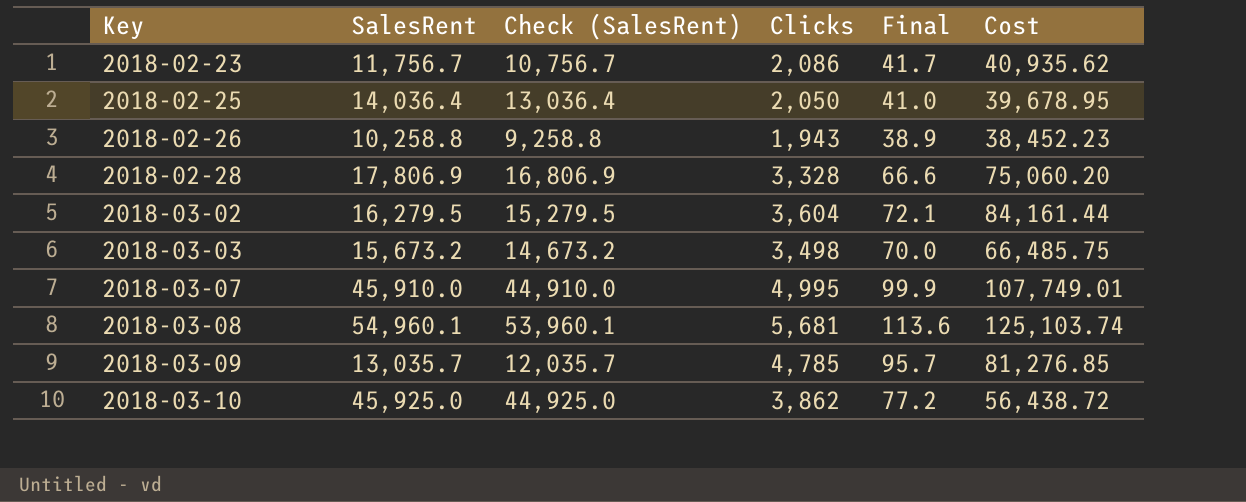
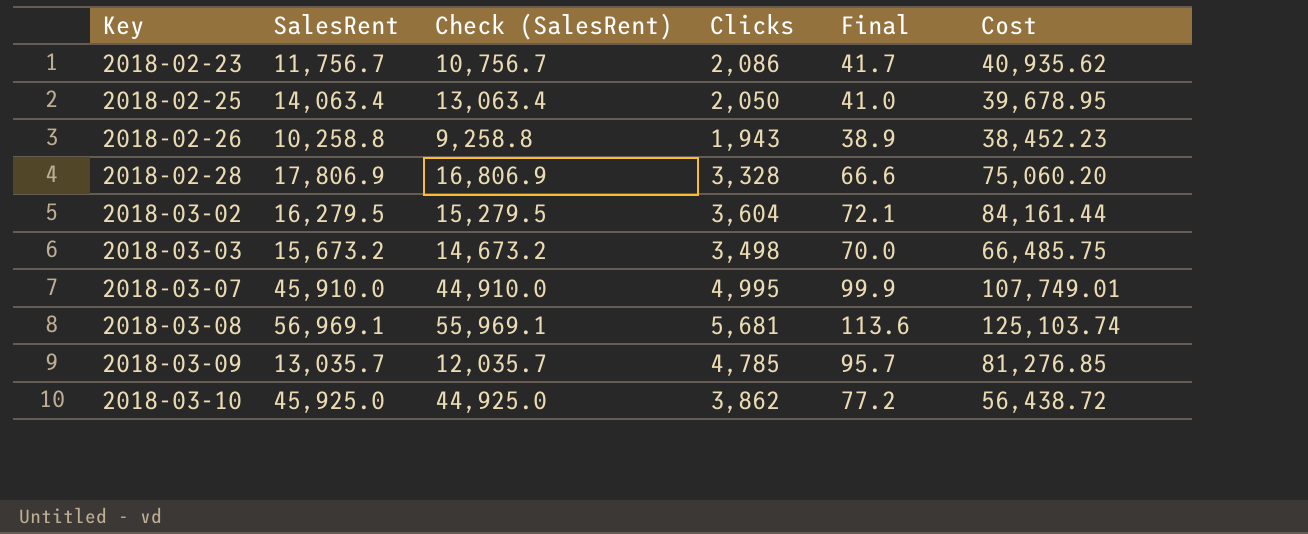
2018-02-25 | SalesRent: 14,036.4 -> 14,063.4
2018-02-25 | Check (SalesRent): 13,036.4 -> 13,063.4
2018-03-08 | SalesRent: 54,960.1 -> 56,969.1
2018-03-08 | Check (SalesRent): 53,960.1 -> 55,969.1

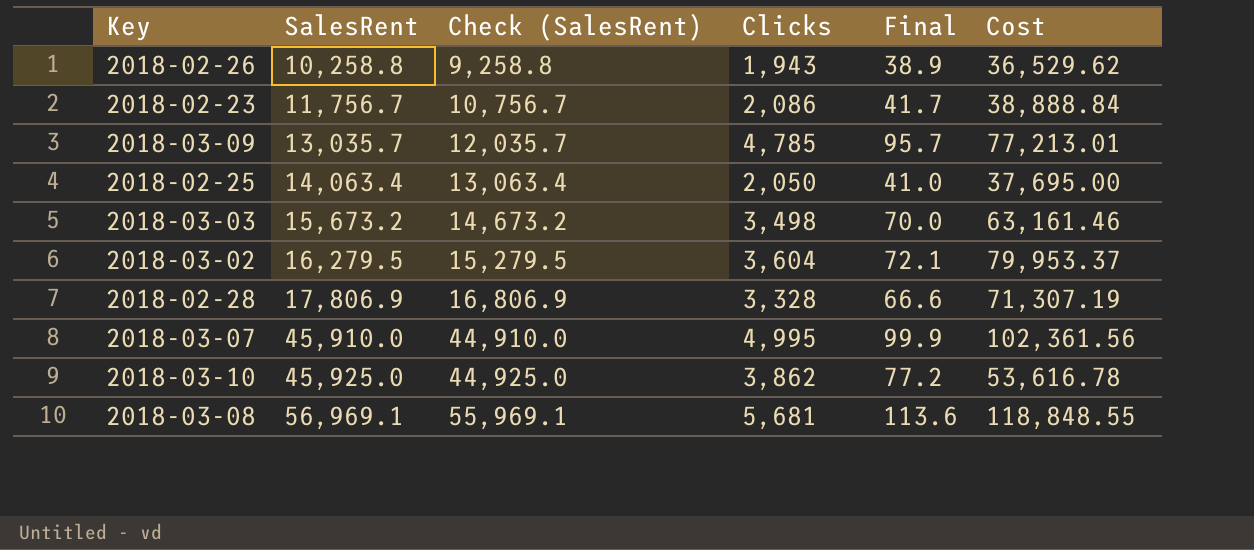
row order: Key ascending -> SalesRent ascending
2018-02-26 | Cost: 38,452.23 -> 36,529.62
2018-02-23 | Cost: 40,935.62 -> 38,888.84
2018-03-09 | Cost: 81,276.85 -> 77,213.01
2018-02-25 | Cost: 39,678.95 -> 37,695.00
2018-03-03 | Cost: 66,485.75 -> 63,161.46
2018-03-02 | Cost: 84,161.44 -> 79,953.37
2018-02-28 | Cost: 75,060.20 -> 71,307.19
2018-03-07 | Cost: 107,749.01 -> 102,361.56
2018-03-10 | Cost: 56,438.72 -> 53,616.78
2018-03-08 | Cost: 125,103.74 -> 118,848.55

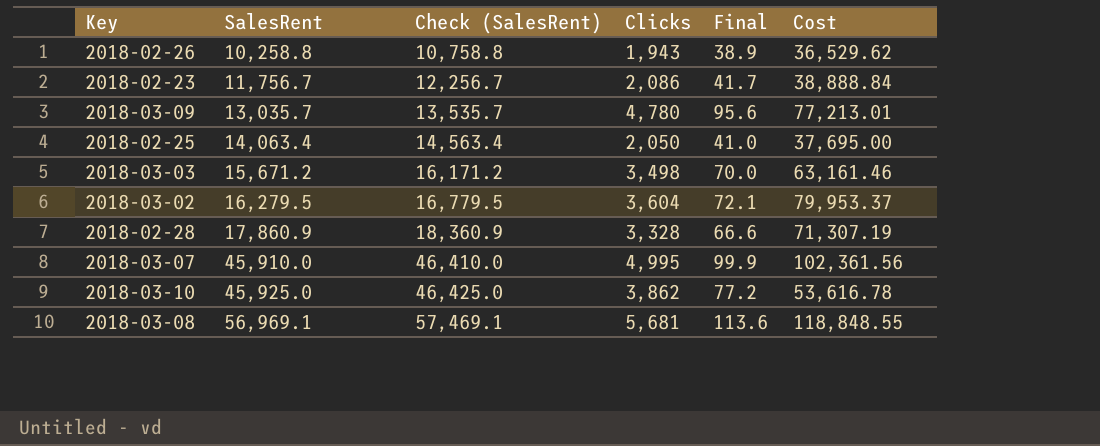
column Check (SalesRent) | formula: [SalesRent] - 1000 -> [SalesRent] + 500
2018-03-09 | Clicks: 4,785 -> 4,780
2018-03-09 | Final: 95.7 -> 95.6
2018-03-03 | SalesRent: 15,673.2 -> 15,671.2
2018-02-28 | SalesRent: 17,806.9 -> 17,860.9

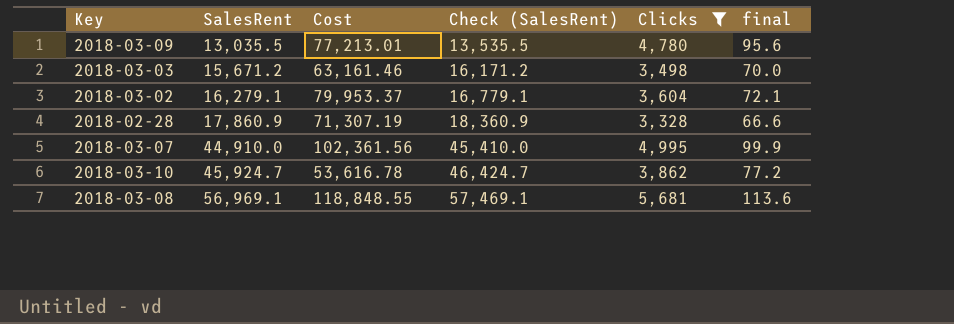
filter: none -> Clicks >= 3,328
column Cost | position: 6 -> 3
column name: Final -> final
2018-03-09 | SalesRent: 13,035.7 -> 13,035.5
2018-03-09 | Check (SalesRent): 13,535.7 -> 13,535.5
2018-03-02 | SalesRent: 16,279.5 -> 16,279.1
2018-03-02 | Check (SalesRent): 16,779.5 -> 16,779.1
2018-03-07 | SalesRent: 45,910.0 -> 44,910.0
2018-03-07 | Check (SalesRent): 46,410.0 -> 45,410.0
2018-03-10 | SalesRent: 45,925.0 -> 45,924.7
2018-03-10 | Check (SalesRent): 46,425.0 -> 46,424.7

